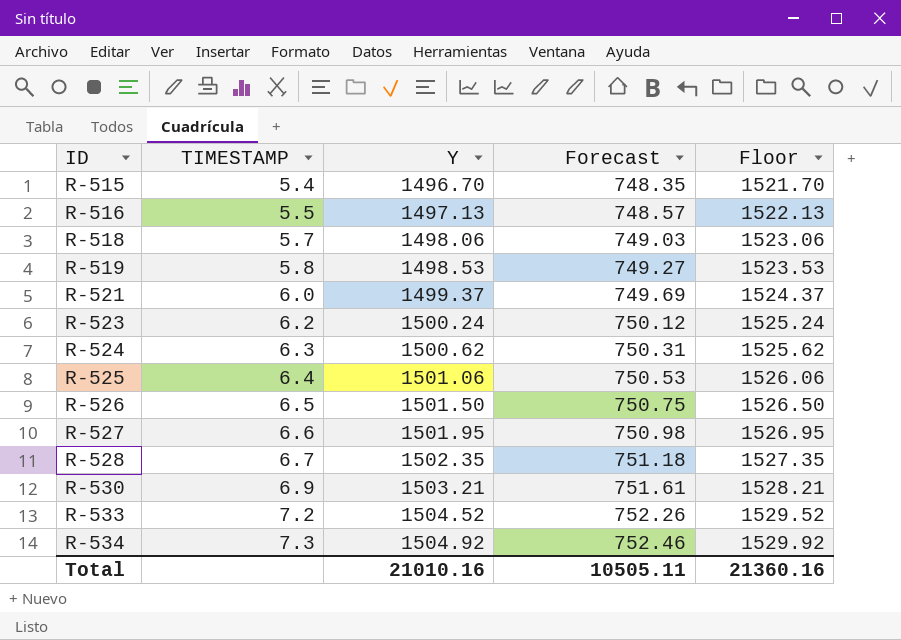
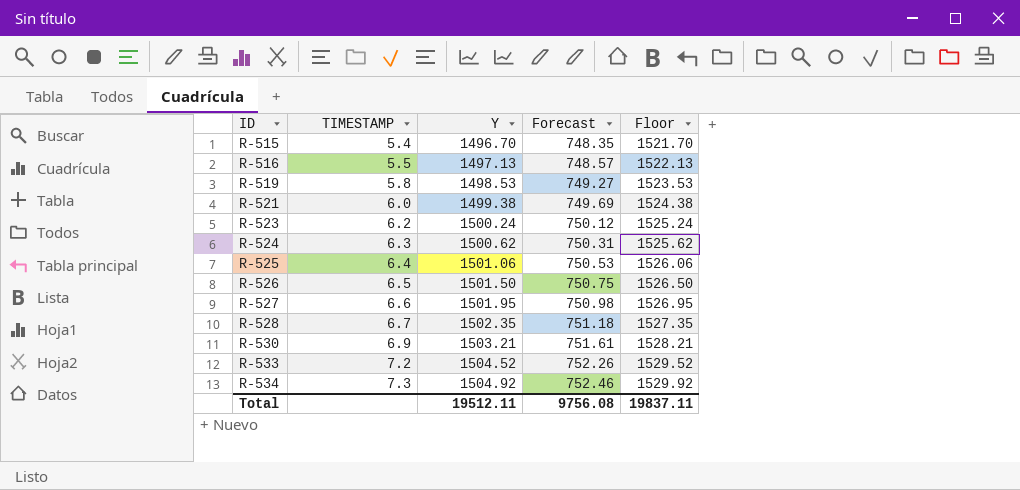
row R-518: 5.7 | 1498.06 | 749.03 | 1523.06 -> none
R-521 | Y: 1499.37 -> 1499.38
R-521 | Floor: 1524.37 -> 1524.38
Total | Y: 21010.16 -> 19512.11
Total | Forecast: 10505.11 -> 9756.08
Total | Floor: 21360.16 -> 19837.11

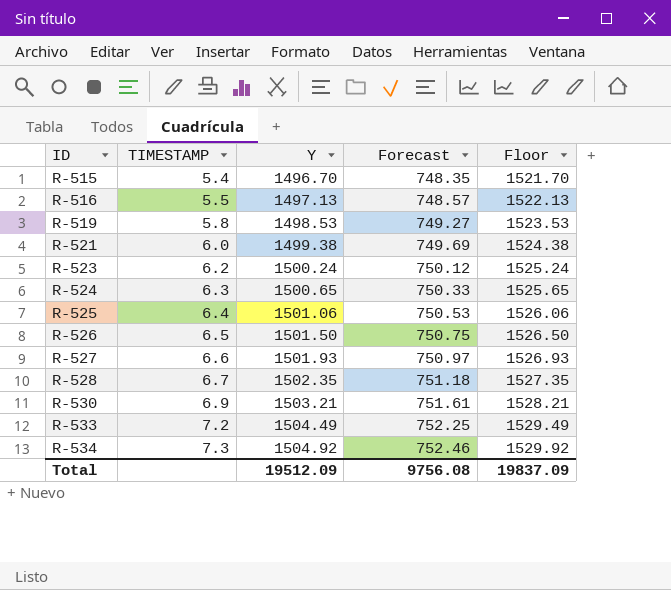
R-524 | Y: 1500.62 -> 1500.65
R-524 | Forecast: 750.31 -> 750.33
R-524 | Floor: 1525.62 -> 1525.65
R-527 | Y: 1501.95 -> 1501.93
R-527 | Forecast: 750.98 -> 750.97
R-527 | Floor: 1526.95 -> 1526.93
R-533 | Y: 1504.52 -> 1504.49
R-533 | Forecast: 752.26 -> 752.25
R-533 | Floor: 1529.52 -> 1529.49
Total | Y: 19512.11 -> 19512.09
Total | Floor: 19837.11 -> 19837.09

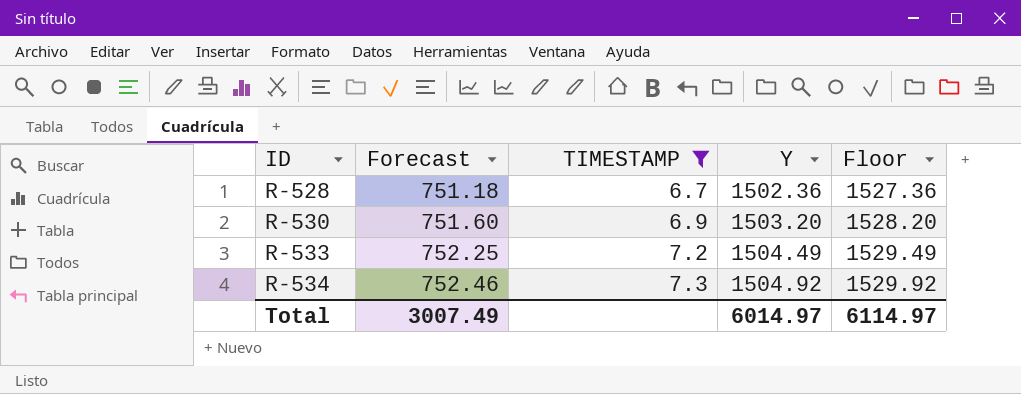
filter: none -> TIMESTAMP >= 6.7
column Forecast | position: 4 -> 2
R-528 | Y: 1502.35 -> 1502.36
R-528 | Floor: 1527.35 -> 1527.36
R-530 | Forecast: 751.61 -> 751.60
R-530 | Y: 1503.21 -> 1503.20
R-530 | Floor: 1528.21 -> 1528.20
Total | Forecast: 9756.08 -> 3007.49
Total | Y: 19512.09 -> 6014.97
Total | Floor: 19837.09 -> 6114.97

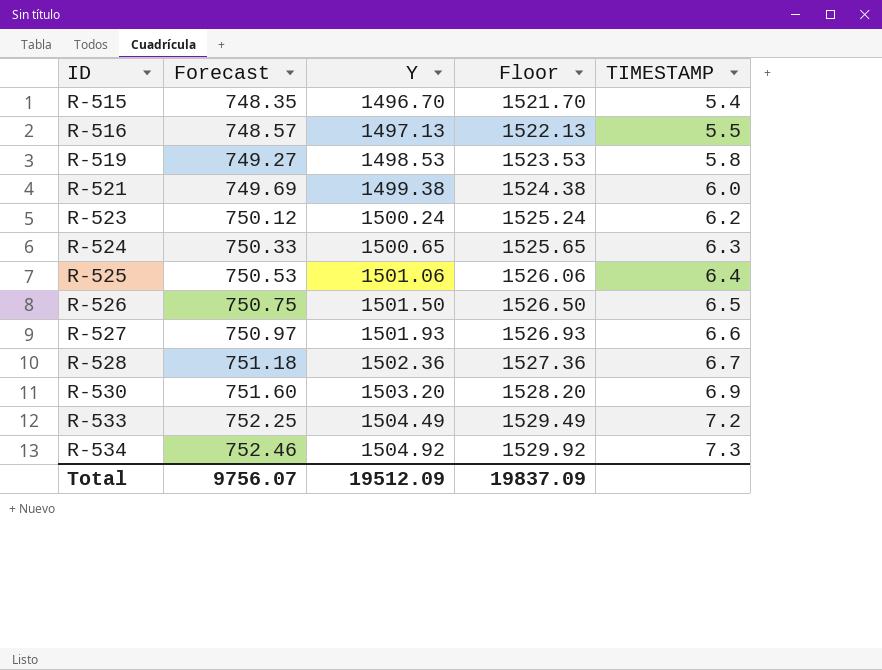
filter: TIMESTAMP >= 6.7 -> none
column TIMESTAMP | position: 3 -> 5
Total | Forecast: 3007.49 -> 9756.07
Total | Y: 6014.97 -> 19512.09
Total | Floor: 6114.97 -> 19837.09

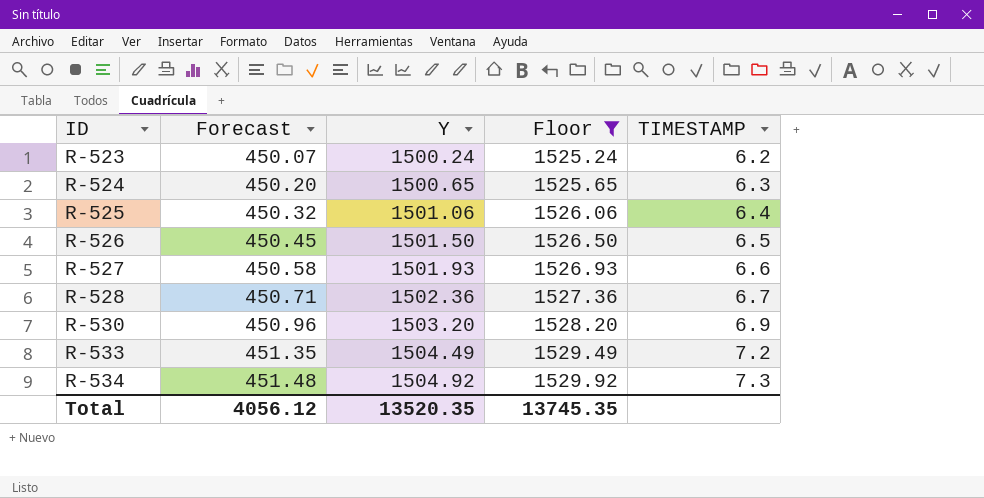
filter: none -> Floor >= 1525.24
column Forecast | formula: [Y] * 0.5 -> [Y] * 0.3
Total | Forecast: 9756.07 -> 4056.12
Total | Y: 19512.09 -> 13520.35
Total | Floor: 19837.09 -> 13745.35

